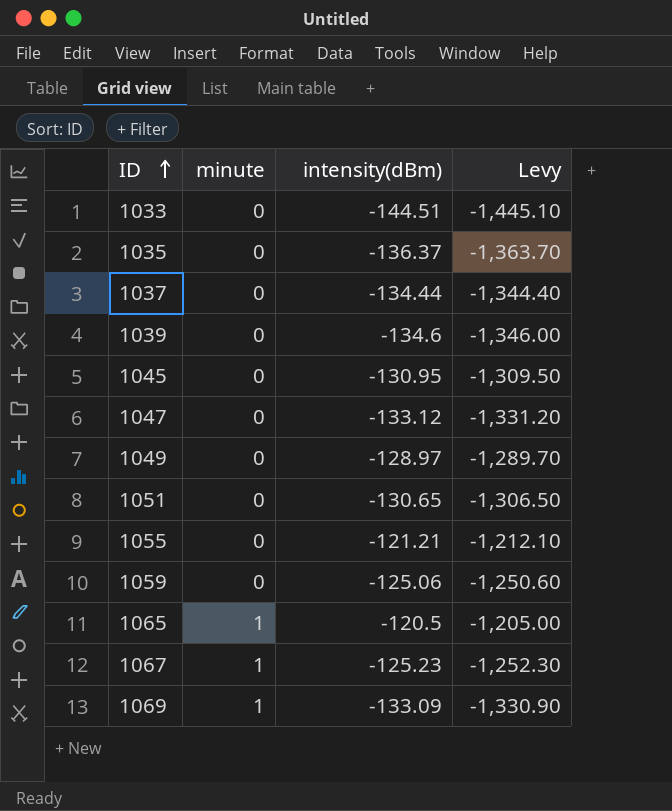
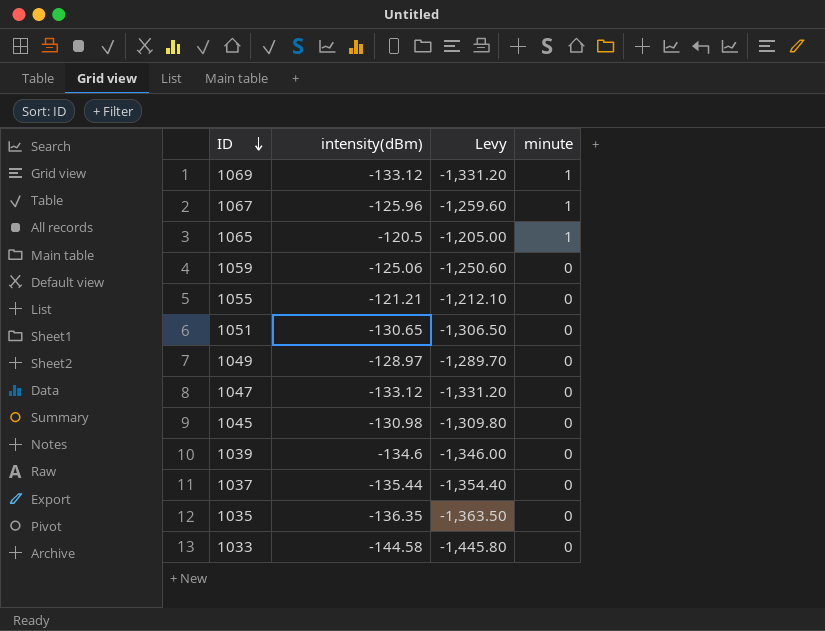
row order: ID ascending -> ID descending
column minute | position: 2 -> 4
1069 | intensity(dBm): -133.09 -> -133.12
1069 | Levy: -1,330.90 -> -1,331.20
1067 | intensity(dBm): -125.23 -> -125.96
1067 | Levy: -1,252.30 -> -1,259.60
1045 | intensity(dBm): -130.95 -> -130.98
1045 | Levy: -1,309.50 -> -1,309.80
1037 | intensity(dBm): -134.44 -> -135.44
1037 | Levy: -1,344.40 -> -1,354.40
1035 | intensity(dBm): -136.37 -> -136.35
1035 | Levy: -1,363.70 -> -1,363.50
1033 | intensity(dBm): -144.51 -> -144.58
1033 | Levy: -1,445.10 -> -1,445.80

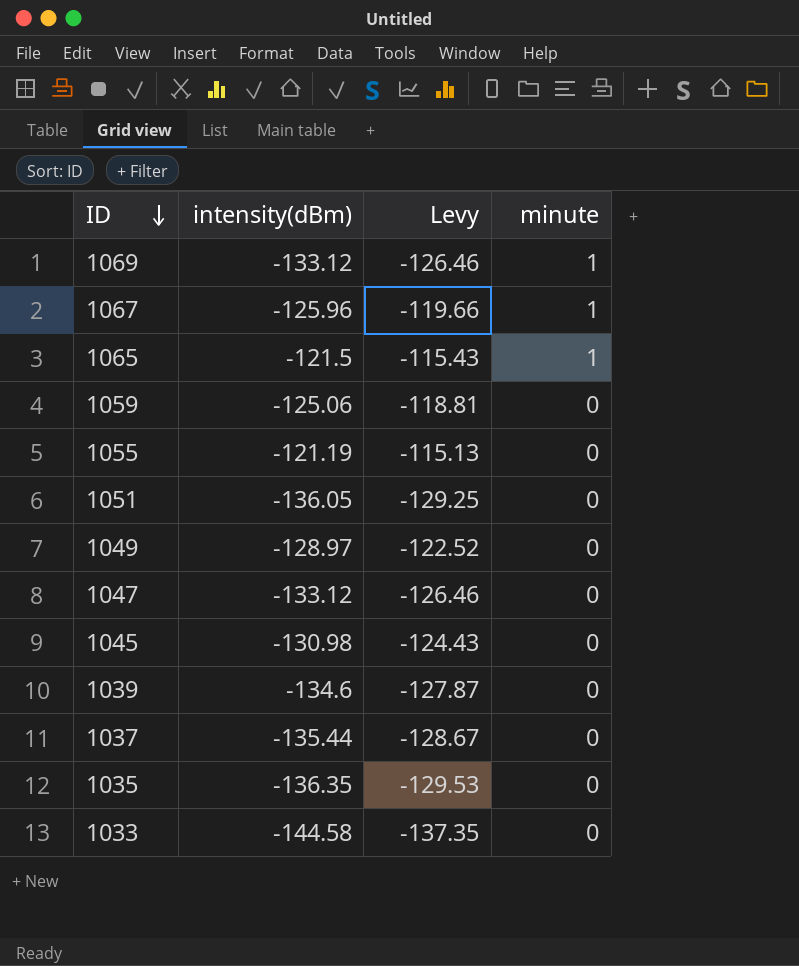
column Levy | formula: [intensity(dBm)] * 10 -> [intensity(dBm)] * 0.95
1065 | intensity(dBm): -120.5 -> -121.5
1055 | intensity(dBm): -121.21 -> -121.19
1051 | intensity(dBm): -130.65 -> -136.05

